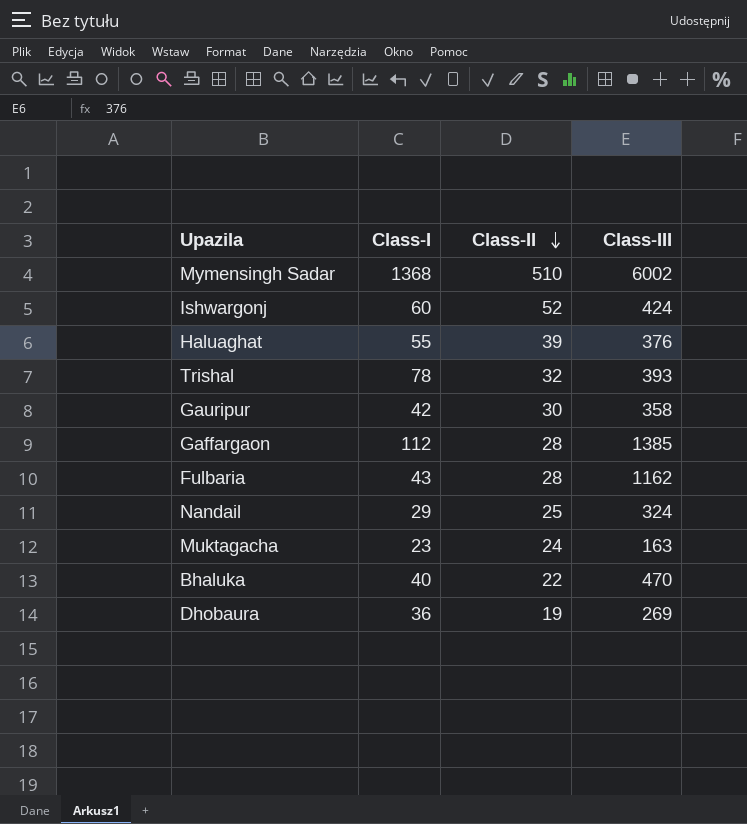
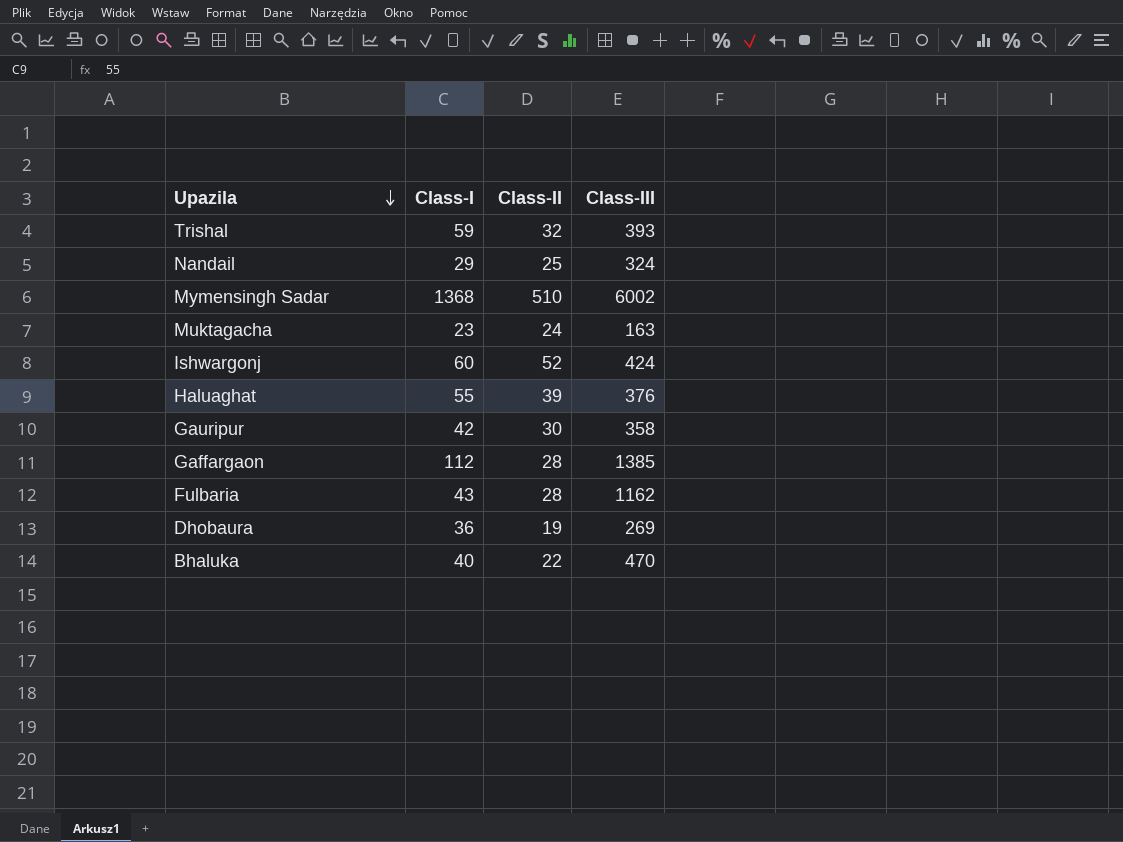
row order: Class-II descending -> Upazila descending
Trishal | Class-I: 78 -> 59

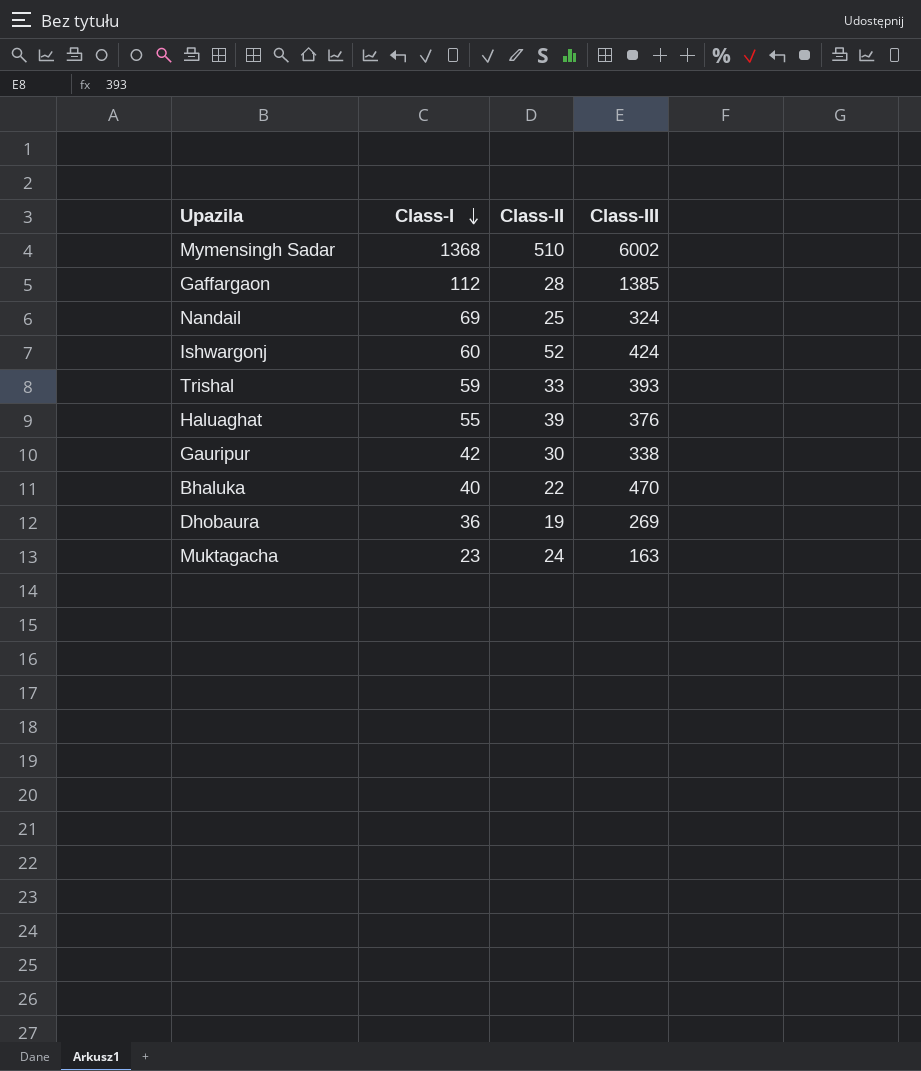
row order: Upazila descending -> Class-I descending
row Fulbaria: 43 | 28 | 1162 -> none
Nandail | Class-I: 29 -> 69
Trishal | Class-II: 32 -> 33
Gauripur | Class-III: 358 -> 338

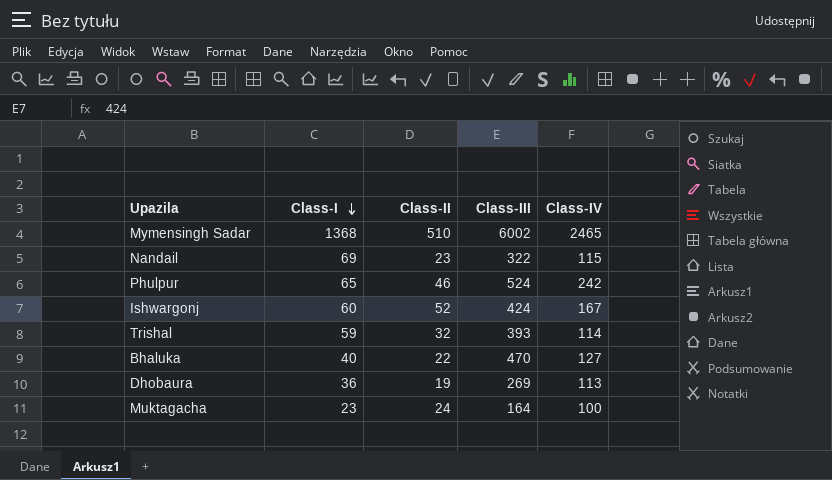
column Class-IV | position: none -> 5
row Gaffargaon: 112 | 28 | 1385 -> none
row Haluaghat: 55 | 39 | 376 -> none
row Gauripur: 42 | 30 | 338 -> none
Nandail | Class-II: 25 -> 23
Nandail | Class-III: 324 -> 322
row Phulpur: none -> 65 | 46 | 524 | 242
Trishal | Class-II: 33 -> 32
Muktagacha | Class-III: 163 -> 164

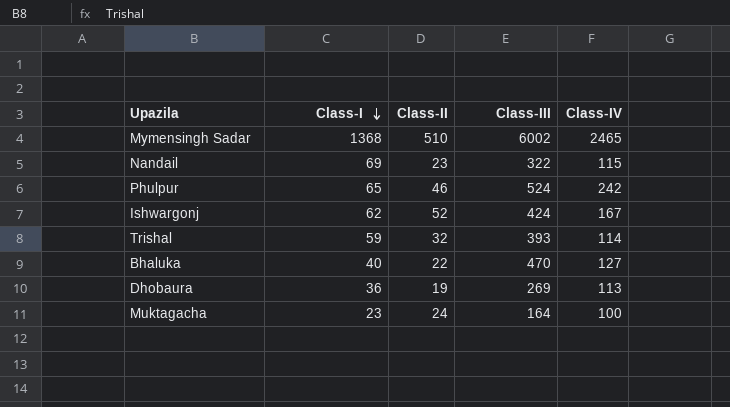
Ishwargonj | Class-I: 60 -> 62

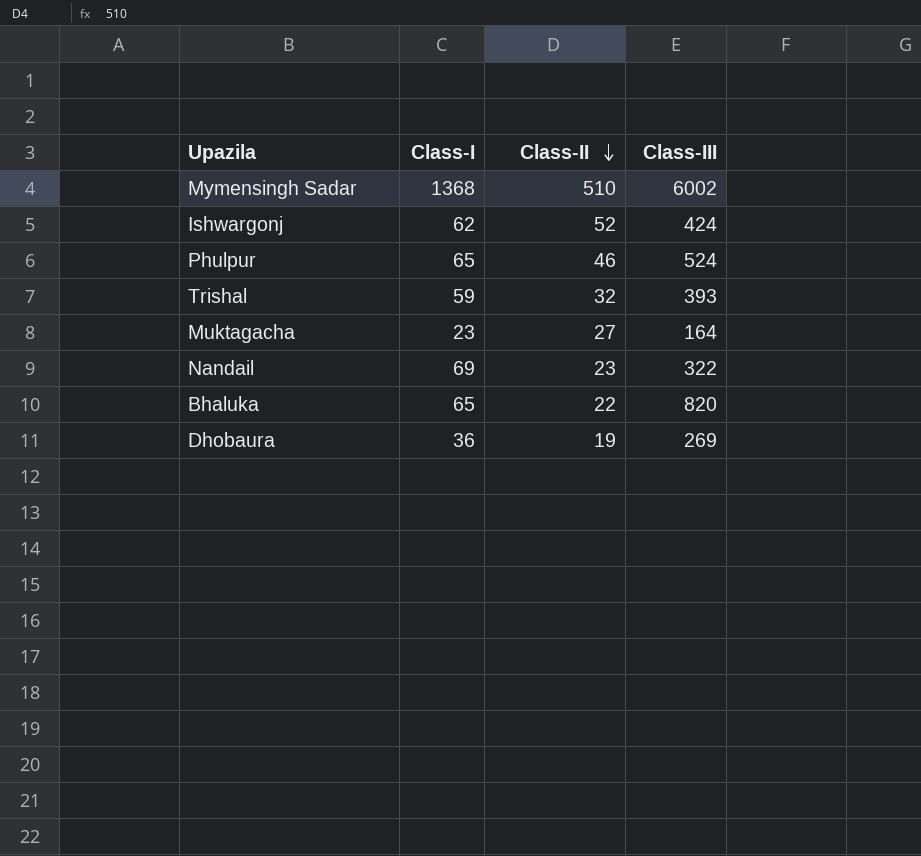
row order: Class-I descending -> Class-II descending
column Class-IV | position: 5 -> none
Muktagacha | Class-II: 24 -> 27
Bhaluka | Class-I: 40 -> 65
Bhaluka | Class-III: 470 -> 820

